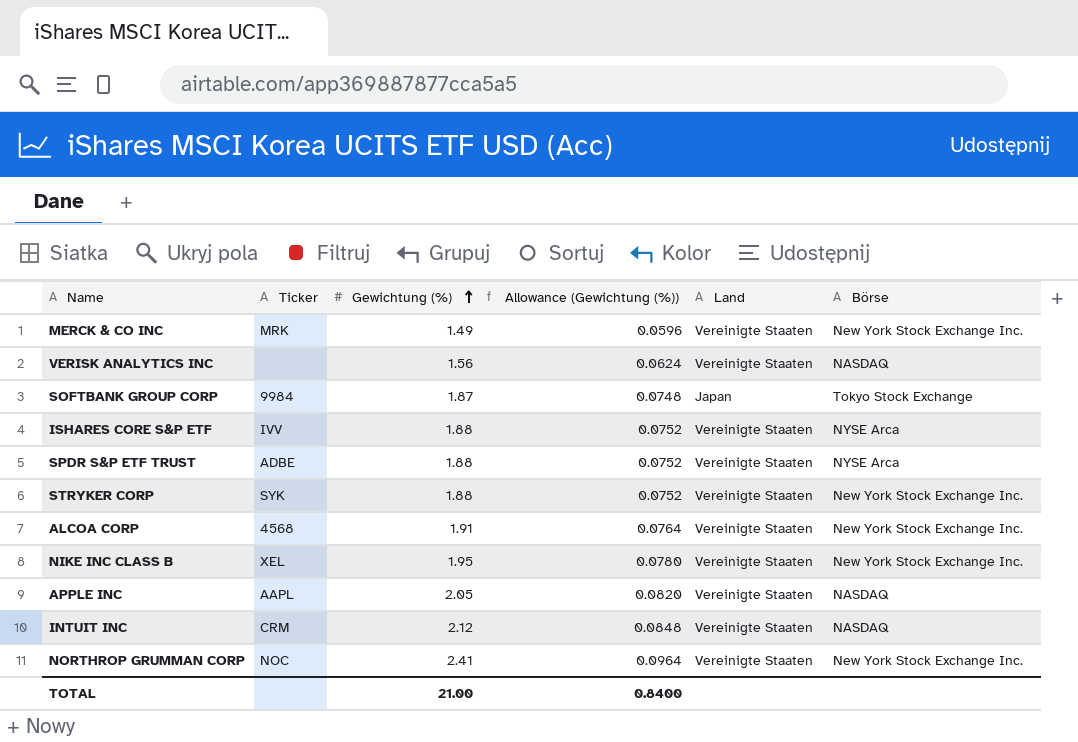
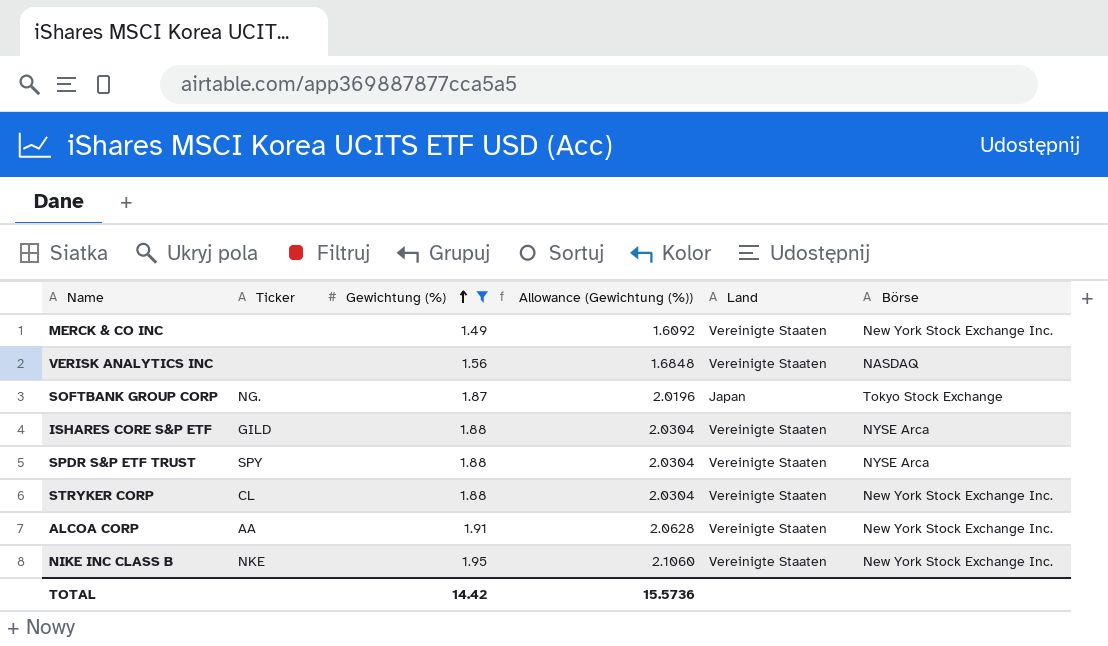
filter: none -> Gewichtung (%) <= 1.95
column Allowance (Gewichtung (%)) | formula: [Gewichtung (%)] * 0.04 -> [Gewichtung (%)] * 1.08
MERCK & CO INC | Ticker: MRK -> none
SOFTBANK GROUP CORP | Ticker: 9984 -> NG.
ISHARES CORE S&P ETF | Ticker: IVV -> GILD
SPDR S&P ETF TRUST | Ticker: ADBE -> SPY
STRYKER CORP | Ticker: SYK -> CL
ALCOA CORP | Ticker: 4568 -> AA
NIKE INC CLASS B | Ticker: XEL -> NKE
TOTAL | Gewichtung (%): 21.00 -> 14.42
TOTAL | Allowance (Gewichtung (%)): 0.8400 -> 15.5736

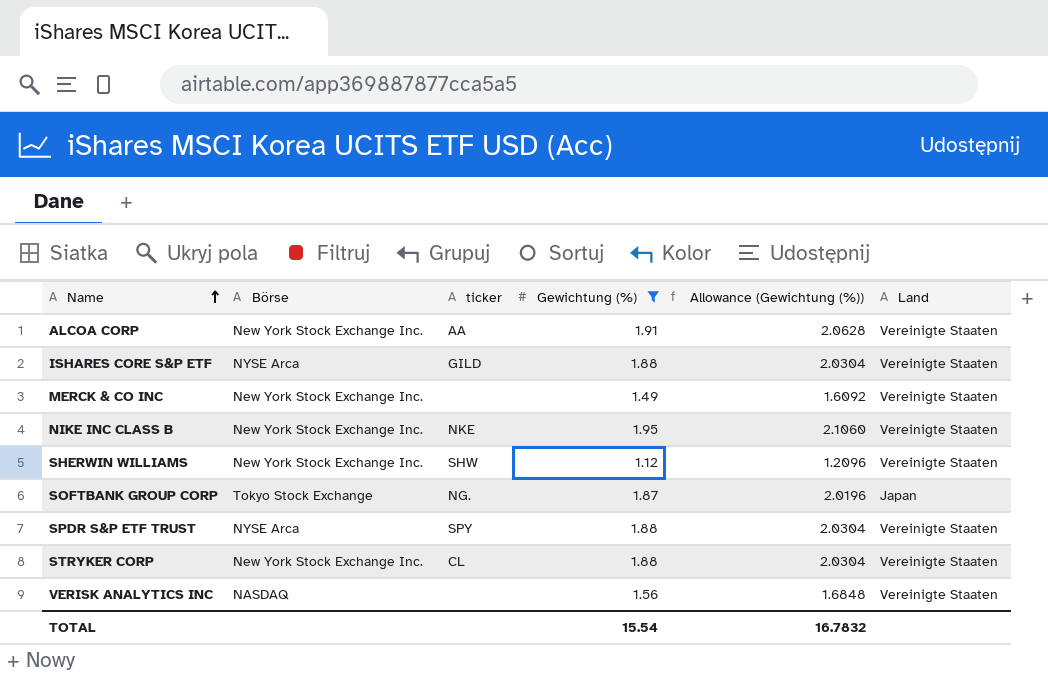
row order: Gewichtung (%) ascending -> Name ascending
column Börse | position: 6 -> 2
column name: Ticker -> ticker
row SHERWIN WILLIAMS: none -> New York Stock Exchange Inc. | SHW | 1.12 | 1.2096 | Vereinigte Staaten
TOTAL | Gewichtung (%): 14.42 -> 15.54
TOTAL | Allowance (Gewichtung (%)): 15.5736 -> 16.7832

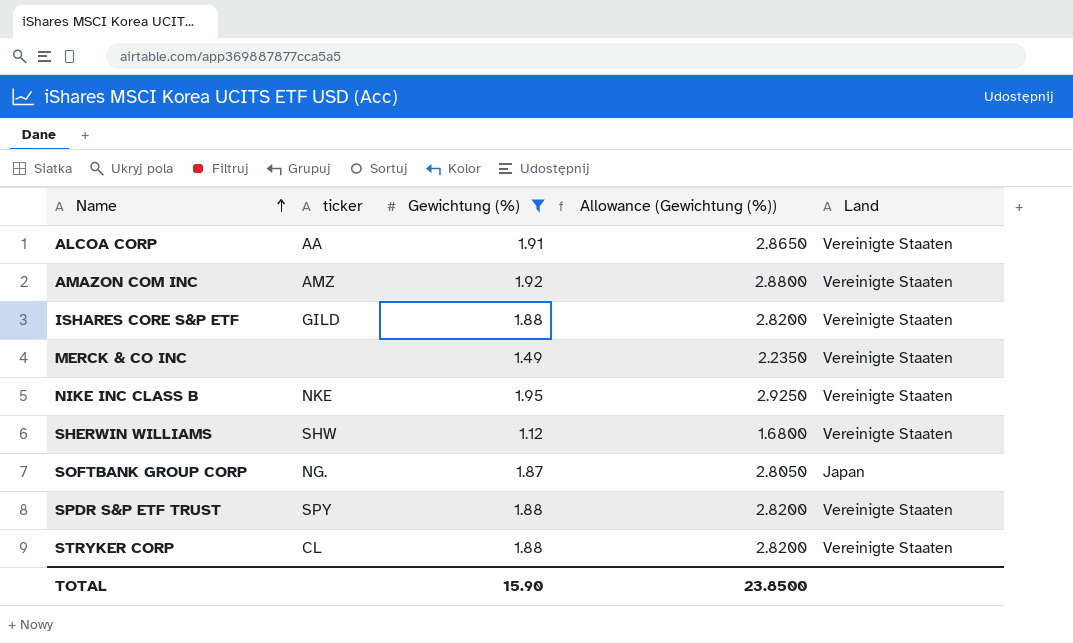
column Börse | position: 2 -> none
column Allowance (Gewichtung (%)) | formula: [Gewichtung (%)] * 1.08 -> [Gewichtung (%)] * 1.5
row VERISK ANALYTICS INC: NASDAQ | none | 1.56 | 1.6848 | Vereinigte Staaten -> none
row AMAZON COM INC: none -> AMZ | 1.92 | 2.8800 | Vereinigte Staaten
TOTAL | Gewichtung (%): 15.54 -> 15.90
TOTAL | Allowance (Gewichtung (%)): 16.7832 -> 23.8500

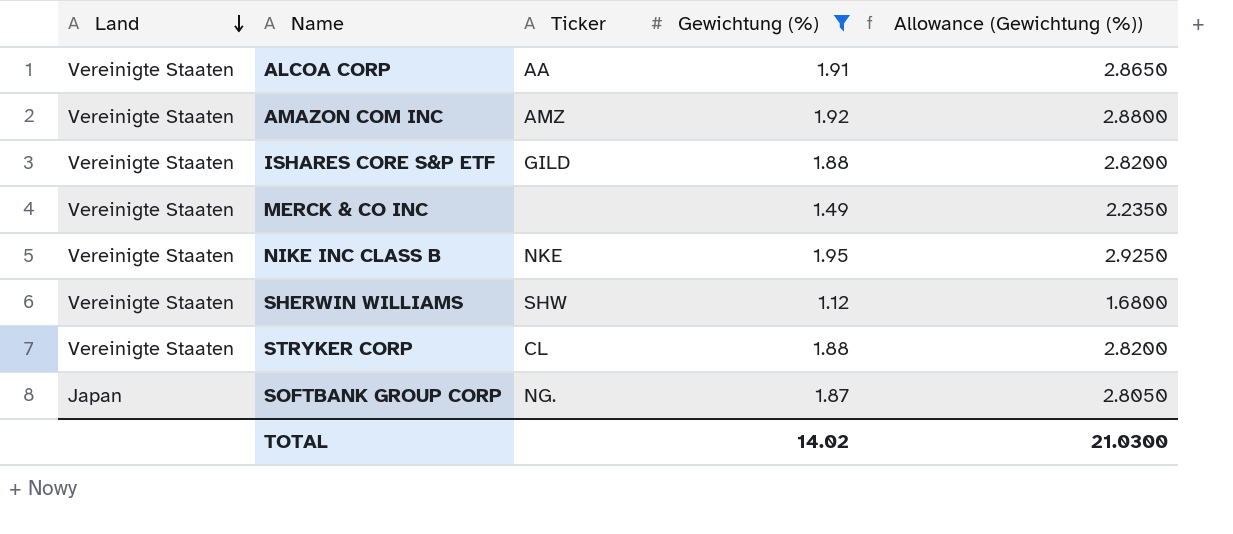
row order: Name ascending -> Land descending
column Land | position: 5 -> 1
column name: ticker -> Ticker
row SPDR S&P ETF TRUST: SPY | 1.88 | 2.8200 | Vereinigte Staaten -> none
TOTAL | Gewichtung (%): 15.90 -> 14.02
TOTAL | Allowance (Gewichtung (%)): 23.8500 -> 21.0300

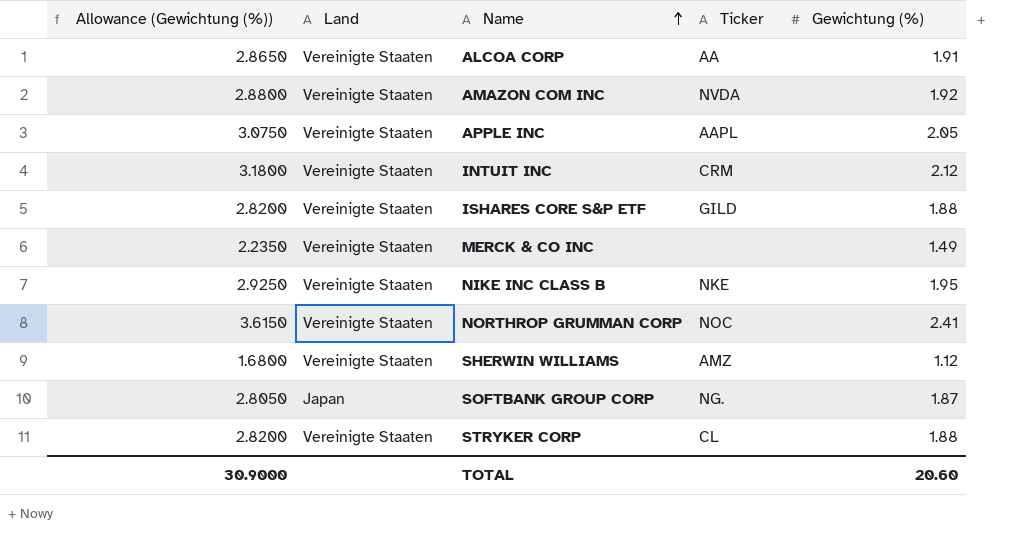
filter: Gewichtung (%) <= 1.95 -> none
row order: Land descending -> Name ascending
column Allowance (Gewichtung (%)) | position: 5 -> 1
AMAZON COM INC | Ticker: AMZ -> NVDA
SHERWIN WILLIAMS | Ticker: SHW -> AMZ
TOTAL | Allowance (Gewichtung (%)): 21.0300 -> 30.9000
TOTAL | Gewichtung (%): 14.02 -> 20.60

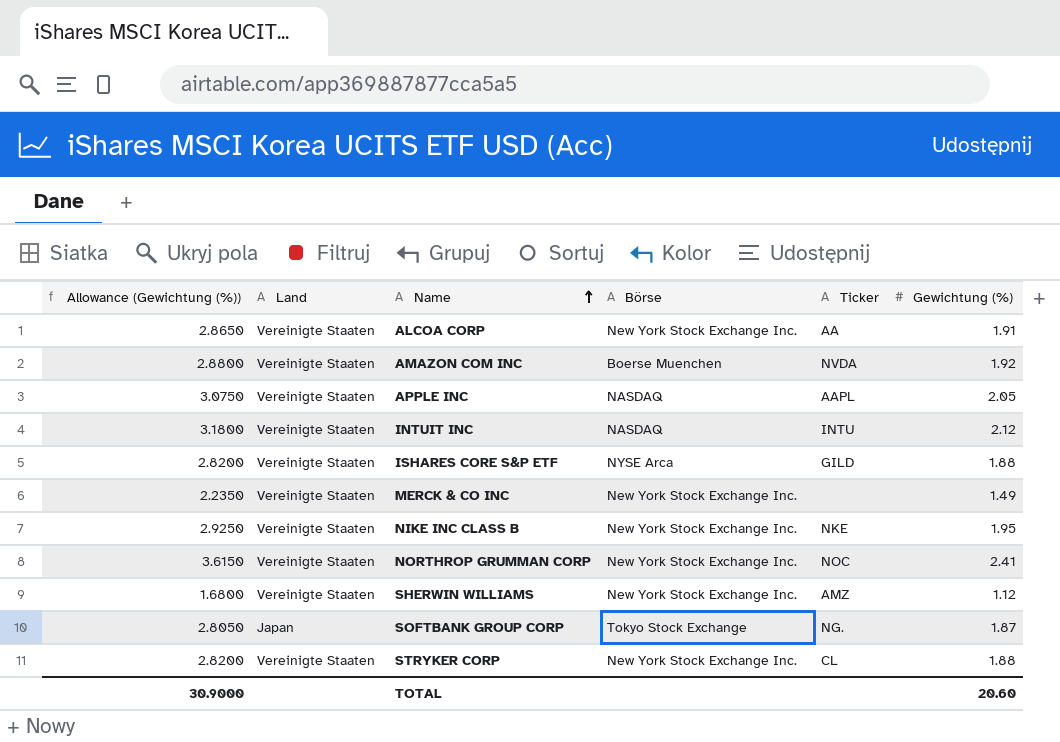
column Börse | position: none -> 4
INTUIT INC | Ticker: CRM -> INTU

